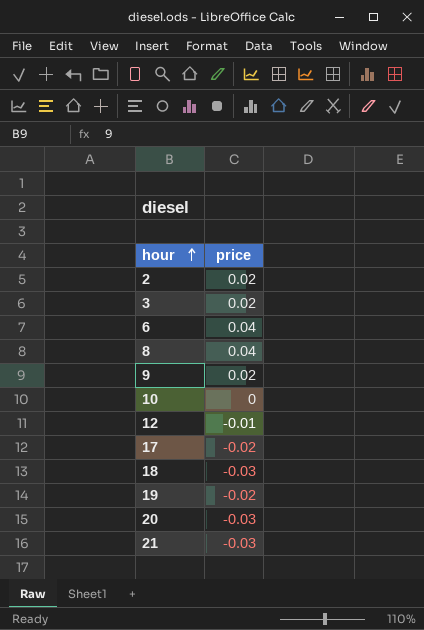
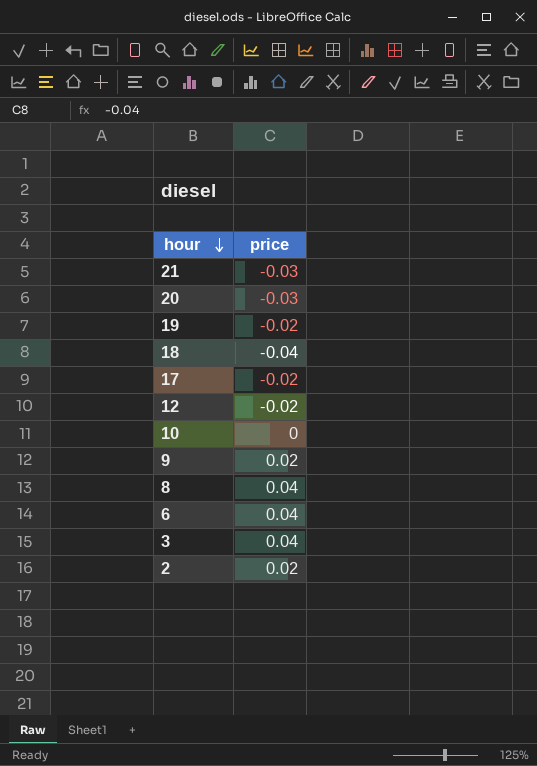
row order: hour ascending -> hour descending
18 | price: -0.03 -> -0.04
12 | price: -0.01 -> -0.02
3 | price: 0.02 -> 0.04

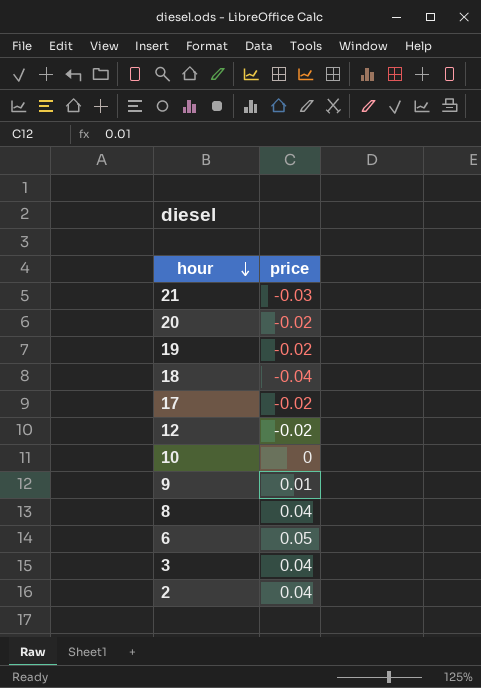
20 | price: -0.03 -> -0.02
9 | price: 0.02 -> 0.01
6 | price: 0.04 -> 0.05
2 | price: 0.02 -> 0.04

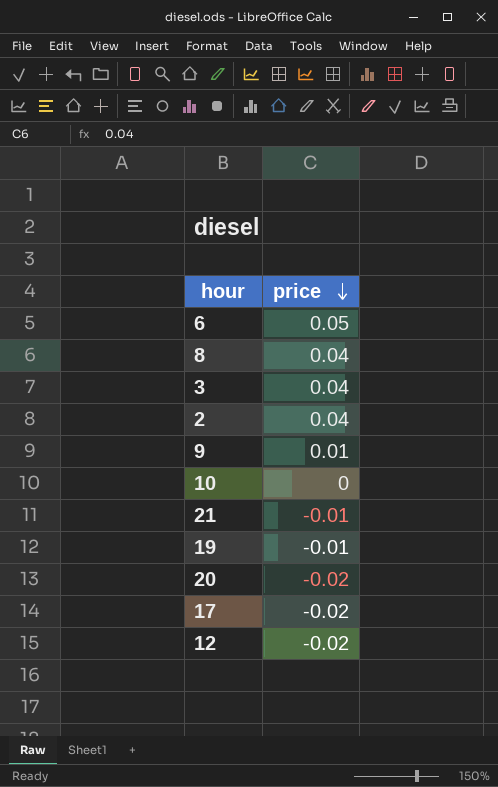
row order: hour descending -> price descending
row 18: -0.04 -> none
21 | price: -0.03 -> -0.01
19 | price: -0.02 -> -0.01

